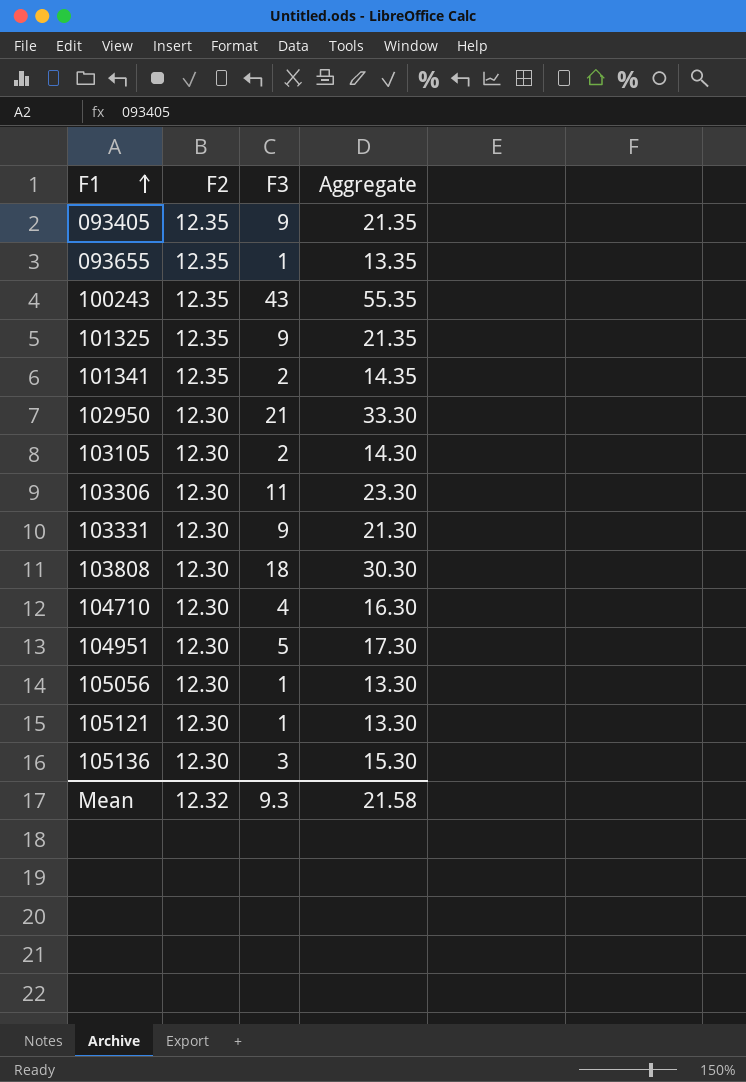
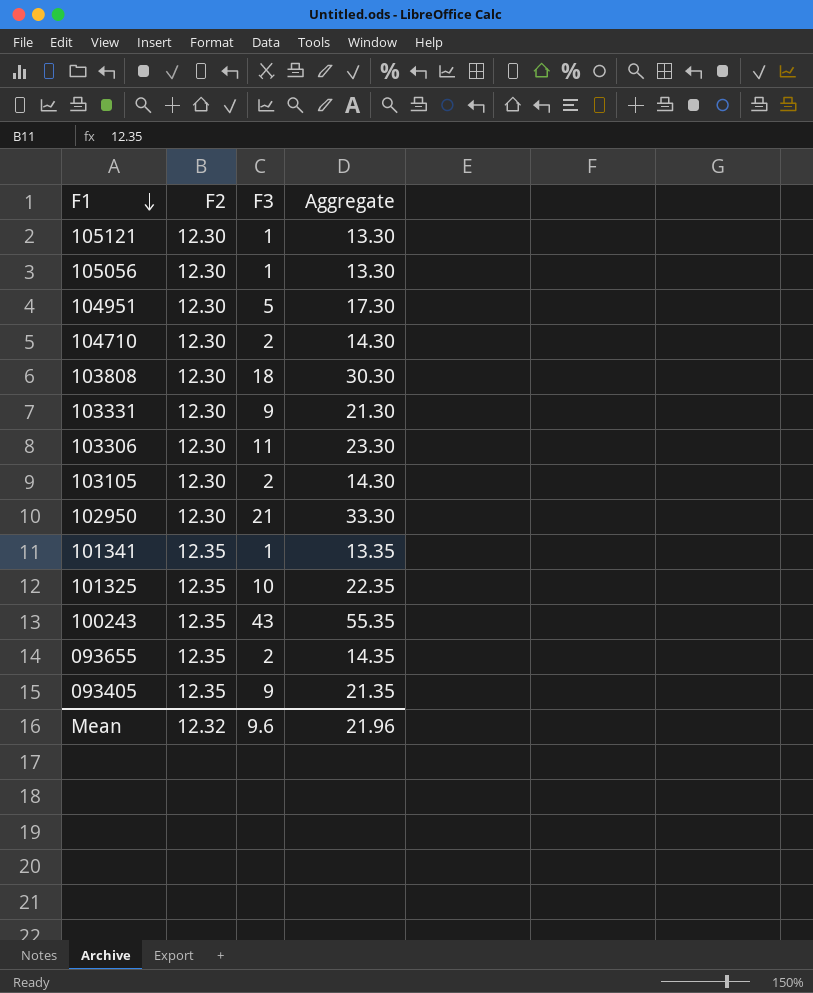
row order: F1 ascending -> F1 descending
row 105136: 12.30 | 3 | 15.30 -> none
104710 | F3: 4 -> 2
104710 | Aggregate: 16.30 -> 14.30
101341 | F3: 2 -> 1
101341 | Aggregate: 14.35 -> 13.35
101325 | F3: 9 -> 10
101325 | Aggregate: 21.35 -> 22.35
093655 | F3: 1 -> 2
093655 | Aggregate: 13.35 -> 14.35
Mean | F3: 9.3 -> 9.6
Mean | Aggregate: 21.58 -> 21.96

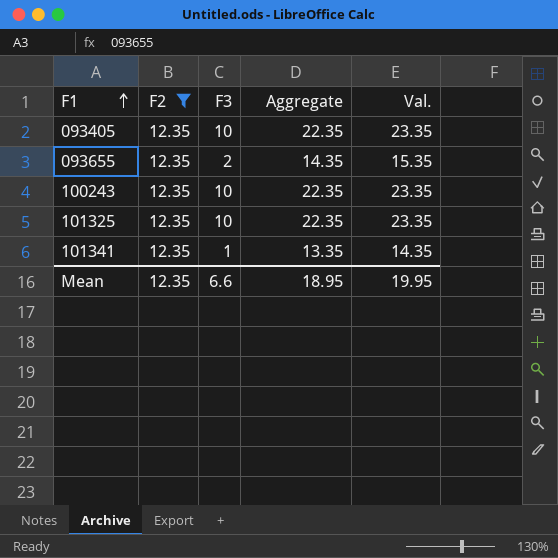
filter: none -> F2 = 12.35
row order: F1 descending -> F1 ascending
column Val. | formula: none -> [Aggregate] + 1
093405 | F3: 9 -> 10
093405 | Aggregate: 21.35 -> 22.35
100243 | F3: 43 -> 10
100243 | Aggregate: 55.35 -> 22.35
Mean | F2: 12.32 -> 12.35
Mean | F3: 9.6 -> 6.6
Mean | Aggregate: 21.96 -> 18.95

